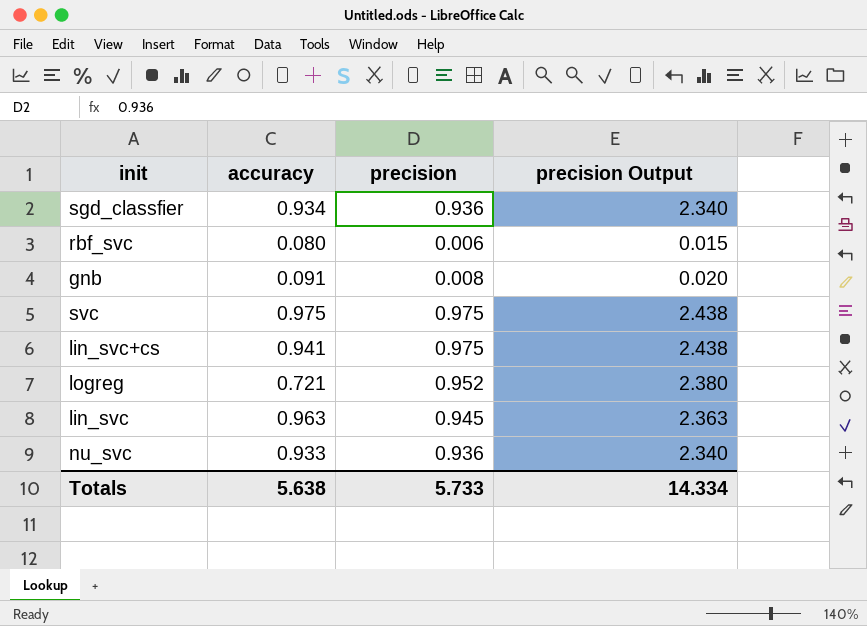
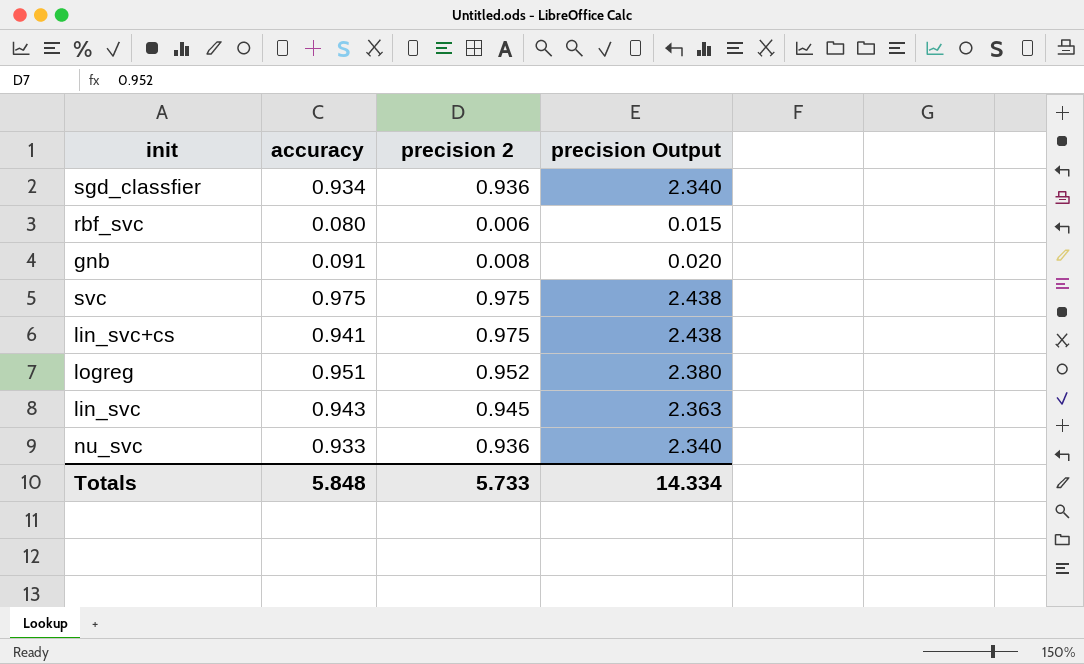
column name: precision -> precision 2
logreg | accuracy: 0.721 -> 0.951
lin_svc | accuracy: 0.963 -> 0.943
Totals | accuracy: 5.638 -> 5.848

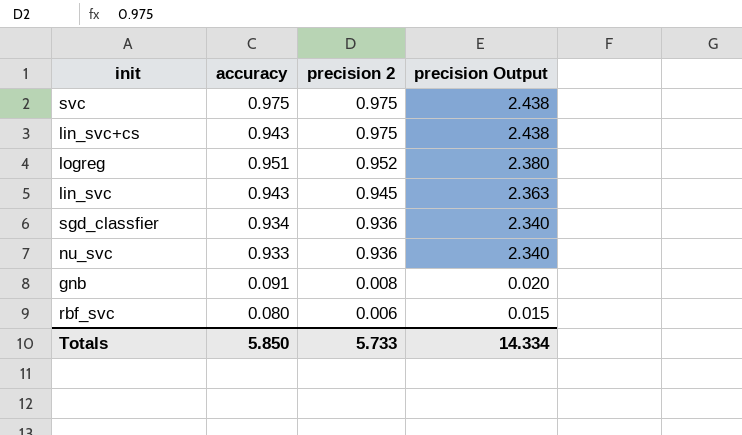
row order: none -> precision 2 descending
lin_svc+cs | accuracy: 0.941 -> 0.943
Totals | accuracy: 5.848 -> 5.850

